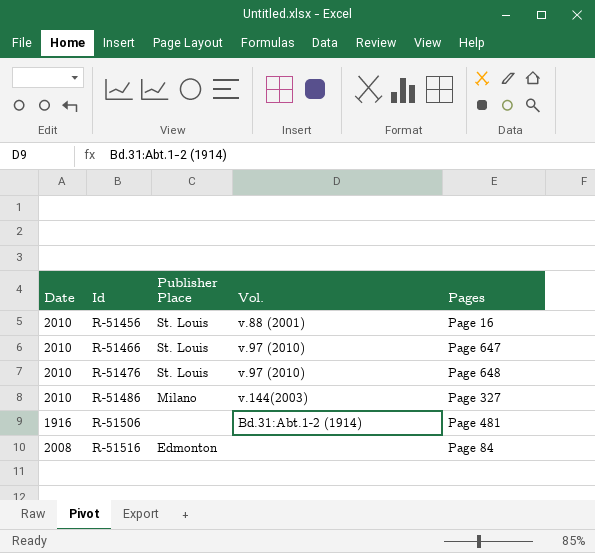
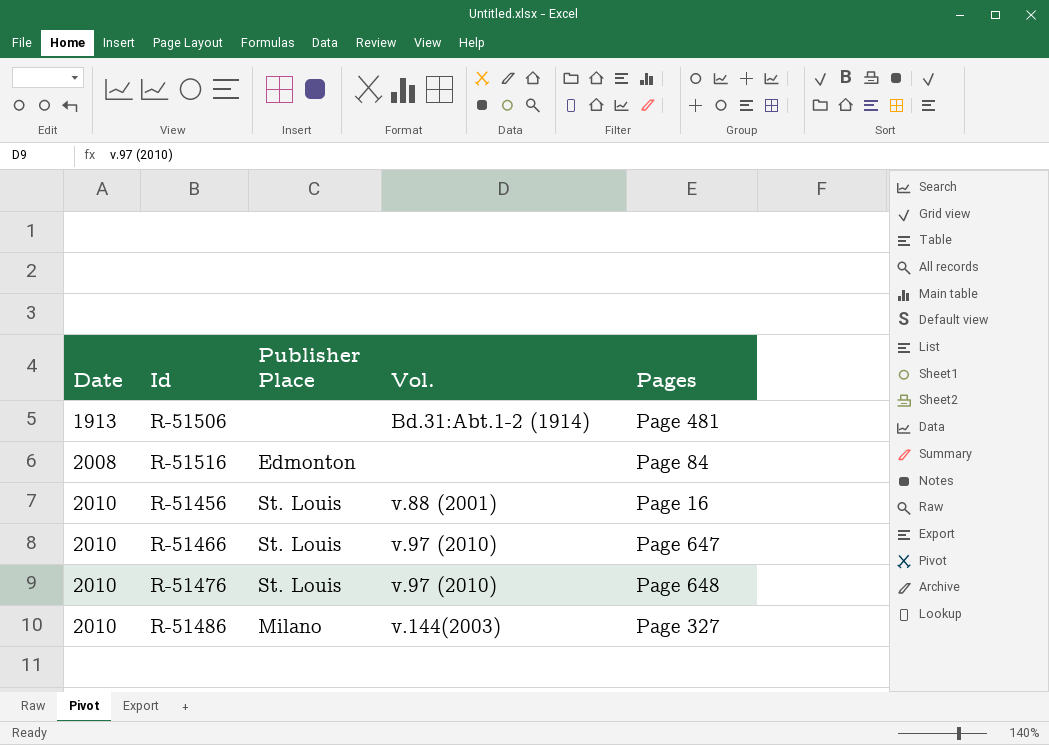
row order: Id ascending -> Date ascending
R-51506 | Date: 1916 -> 1913

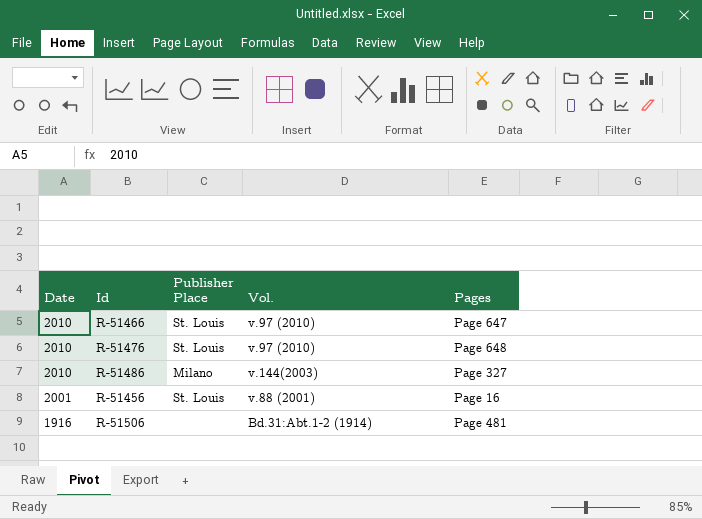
row order: Date ascending -> Date descending
row R-51516: 2008 | Edmonton | none | Page 84 -> none
R-51456 | Date: 2010 -> 2001
R-51506 | Date: 1913 -> 1916

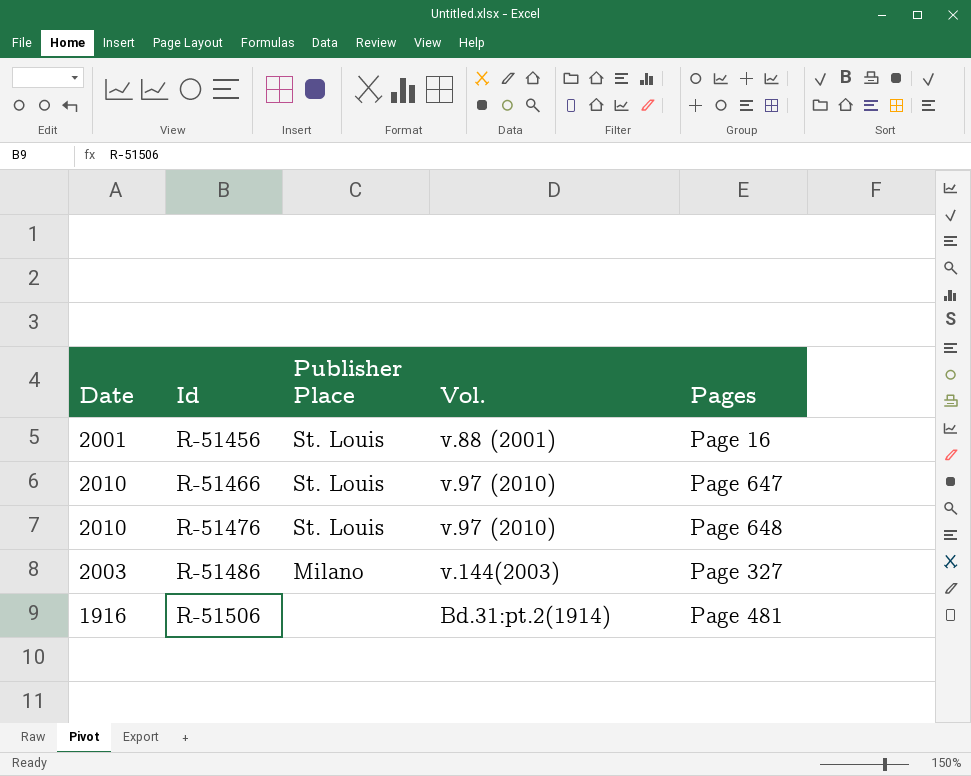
row order: Date descending -> Id ascending
R-51486 | Date: 2010 -> 2003
R-51506 | Vol.: Bd.31:Abt.1-2 (1914) -> Bd.31:pt.2(1914)

